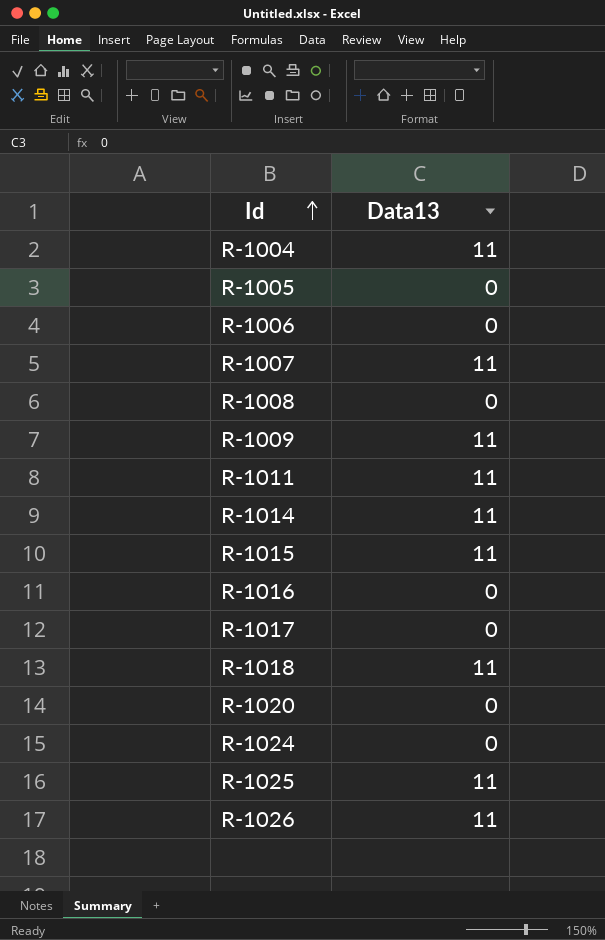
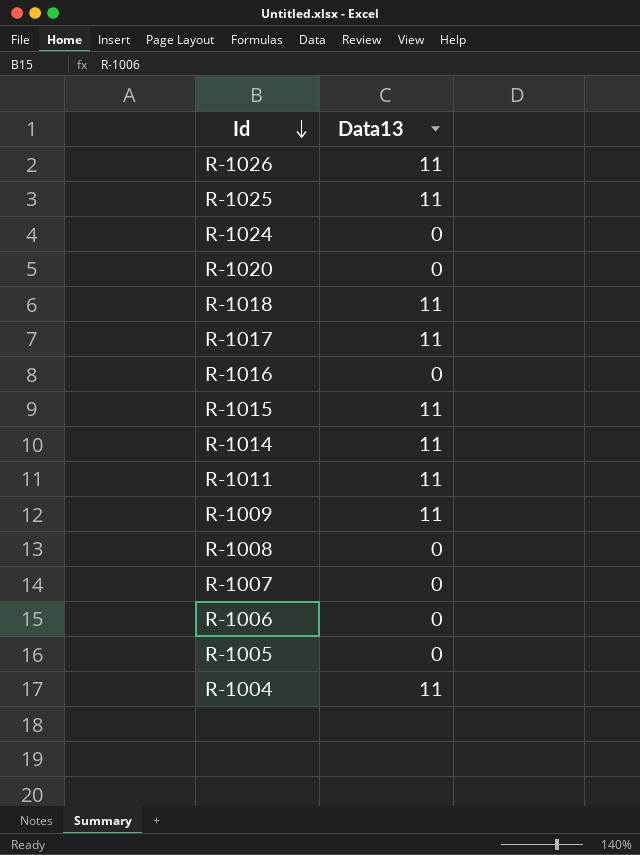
row order: Id ascending -> Id descending
R-1017 | Data13: 0 -> 11
R-1007 | Data13: 11 -> 0

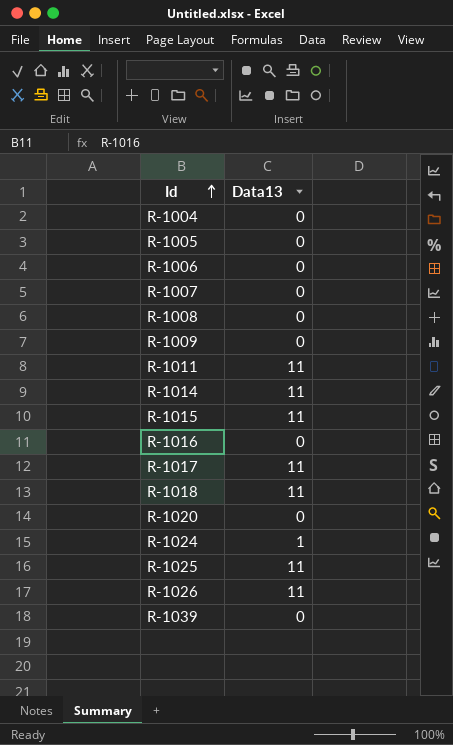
row order: Id descending -> Id ascending
R-1004 | Data13: 11 -> 0
R-1009 | Data13: 11 -> 0
R-1024 | Data13: 0 -> 1
row R-1039: none -> 0

